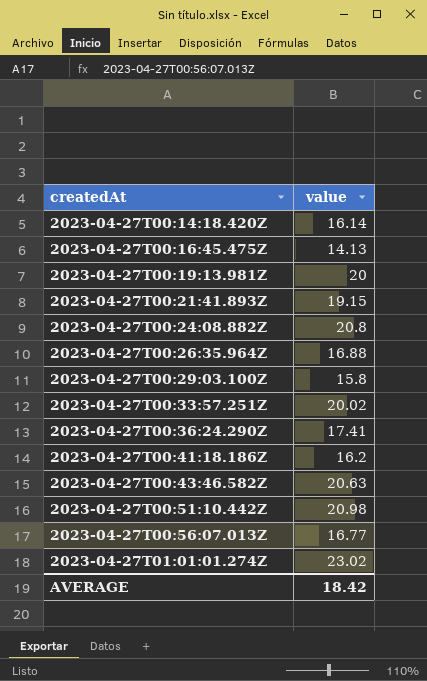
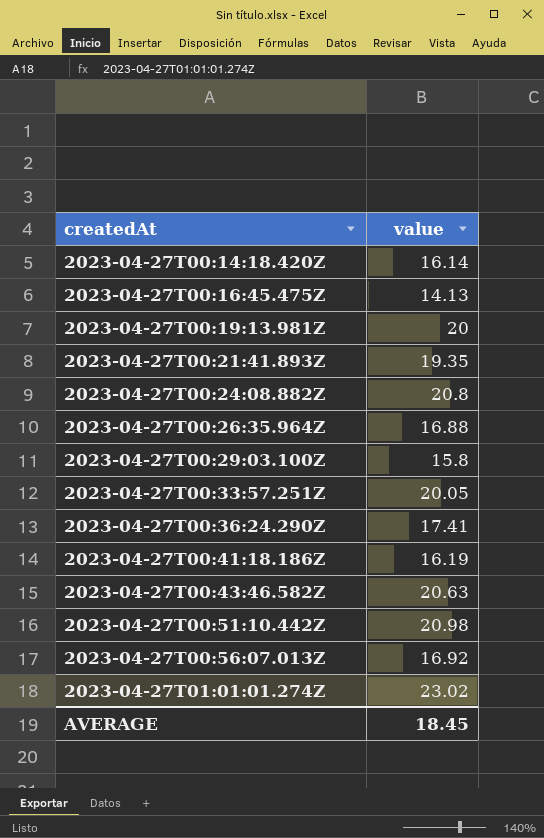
2023-04-27T00:21:41.893Z | value: 19.15 -> 19.35
2023-04-27T00:33:57.251Z | value: 20.02 -> 20.05
2023-04-27T00:41:18.186Z | value: 16.2 -> 16.19
2023-04-27T00:56:07.013Z | value: 16.77 -> 16.92
AVERAGE | value: 18.42 -> 18.45

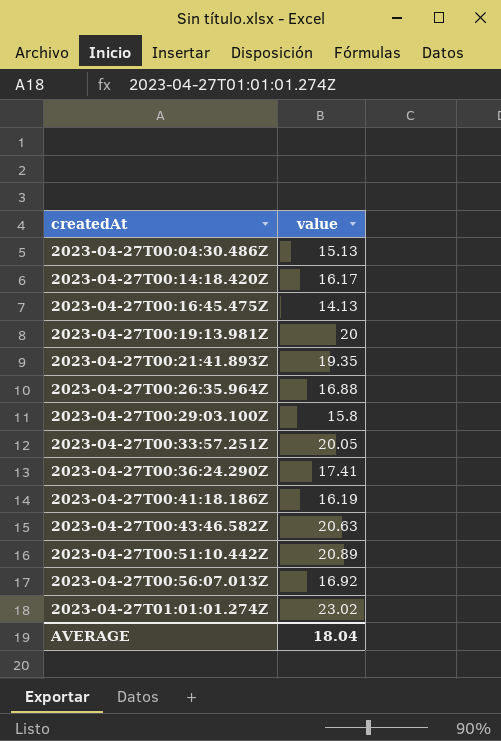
row 2023-04-27T00:24:08.882Z: 20.8 -> none
row 2023-04-27T00:04:30.486Z: none -> 15.13
2023-04-27T00:14:18.420Z | value: 16.14 -> 16.17
2023-04-27T00:51:10.442Z | value: 20.98 -> 20.89
AVERAGE | value: 18.45 -> 18.04

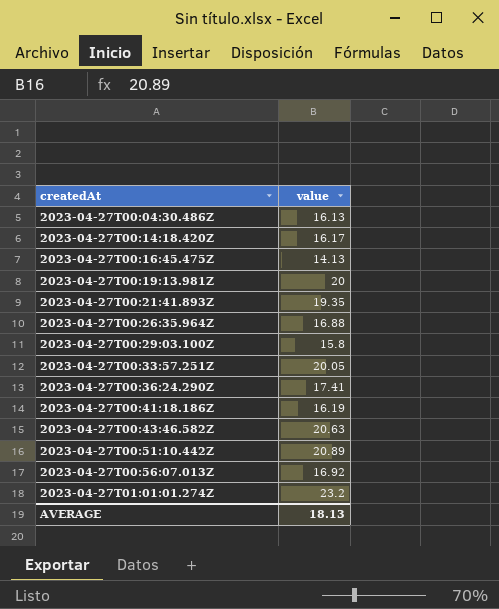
2023-04-27T00:04:30.486Z | value: 15.13 -> 16.13
2023-04-27T01:01:01.274Z | value: 23.02 -> 23.2
AVERAGE | value: 18.04 -> 18.13

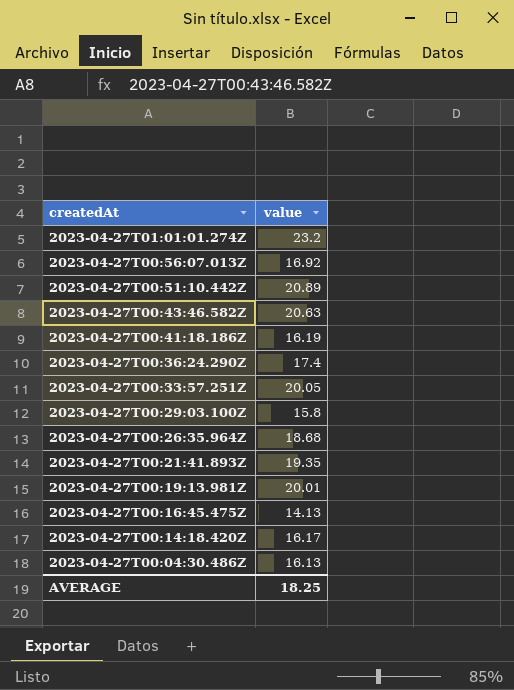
row order: createdAt ascending -> createdAt descending
2023-04-27T00:36:24.290Z | value: 17.41 -> 17.4
2023-04-27T00:26:35.964Z | value: 16.88 -> 18.68
2023-04-27T00:19:13.981Z | value: 20 -> 20.01
AVERAGE | value: 18.13 -> 18.25

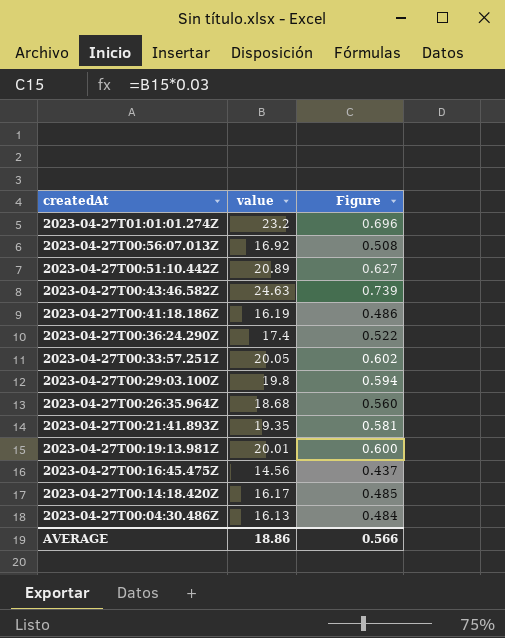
column Figure | formula: none -> [value] * 0.03
2023-04-27T00:43:46.582Z | value: 20.63 -> 24.63
2023-04-27T00:29:03.100Z | value: 15.8 -> 19.8
2023-04-27T00:16:45.475Z | value: 14.13 -> 14.56
AVERAGE | value: 18.25 -> 18.86

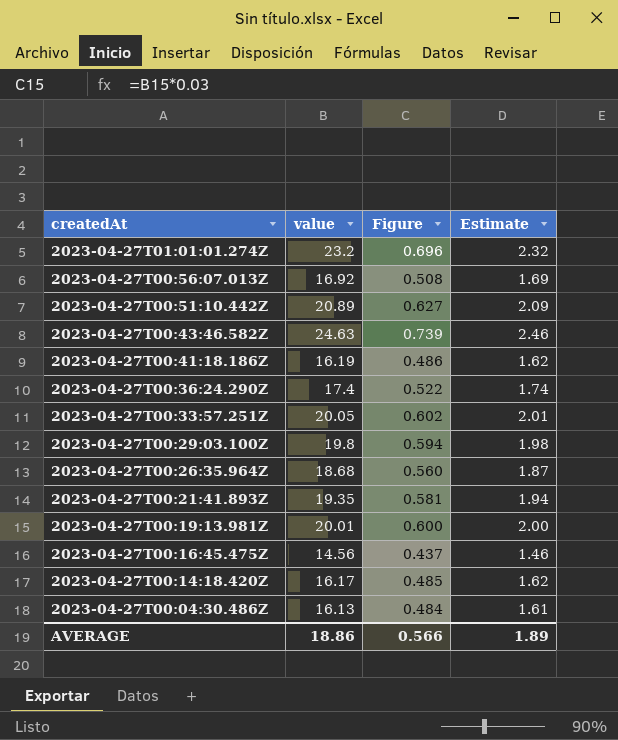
column Estimate | formula: none -> [value] * 0.1

